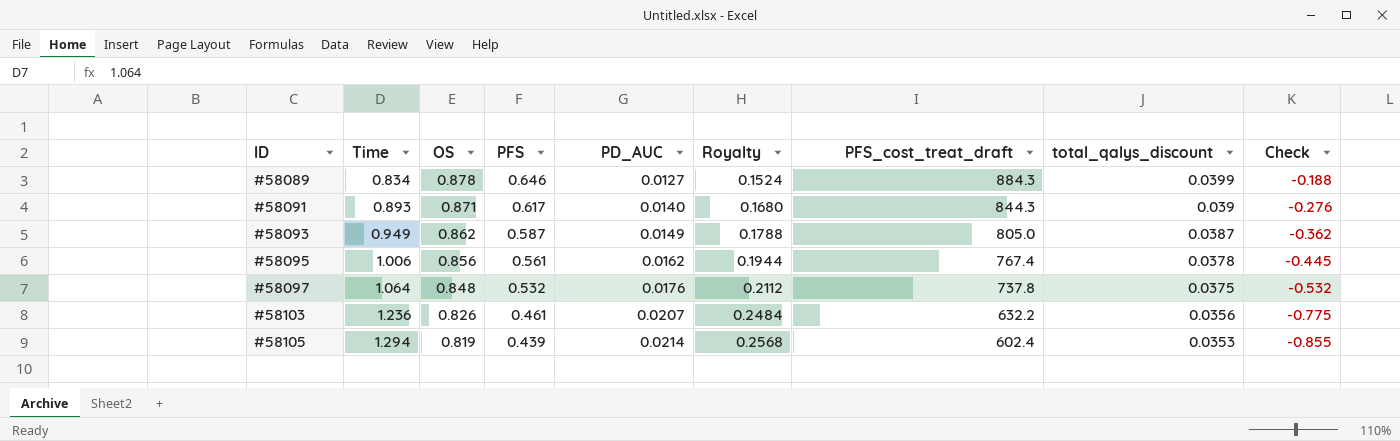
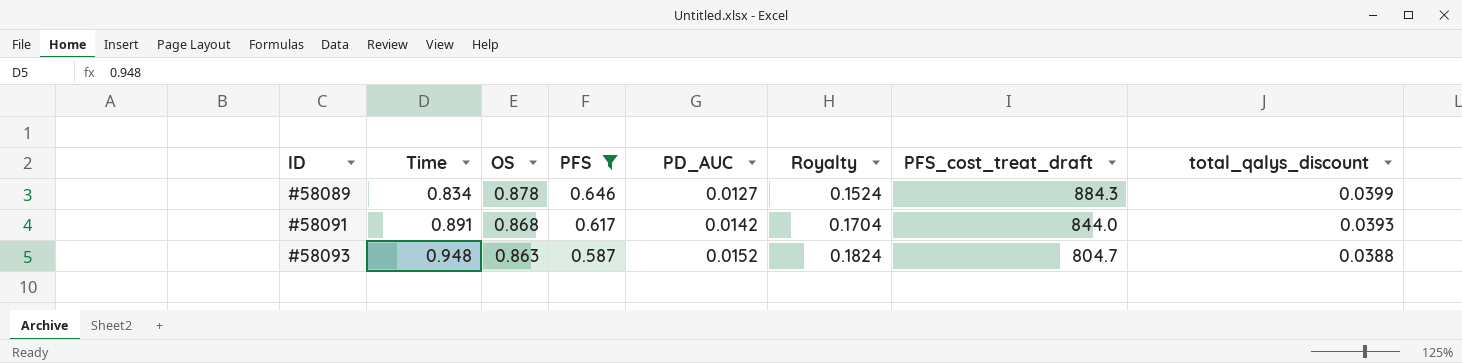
filter: none -> PFS >= 0.587
column Check | formula: [PFS] - [Time] -> none
#58091 | Time: 0.893 -> 0.891
#58091 | OS: 0.871 -> 0.868
#58091 | PD_AUC: 0.0140 -> 0.0142
#58091 | Royalty: 0.1680 -> 0.1704
#58091 | PFS_cost_treat_draft: 844.3 -> 844.0
#58091 | total_qalys_discount: 0.039 -> 0.0393
#58093 | Time: 0.949 -> 0.948
#58093 | OS: 0.862 -> 0.863
#58093 | PD_AUC: 0.0149 -> 0.0152
#58093 | Royalty: 0.1788 -> 0.1824
#58093 | PFS_cost_treat_draft: 805.0 -> 804.7
#58093 | total_qalys_discount: 0.0387 -> 0.0388

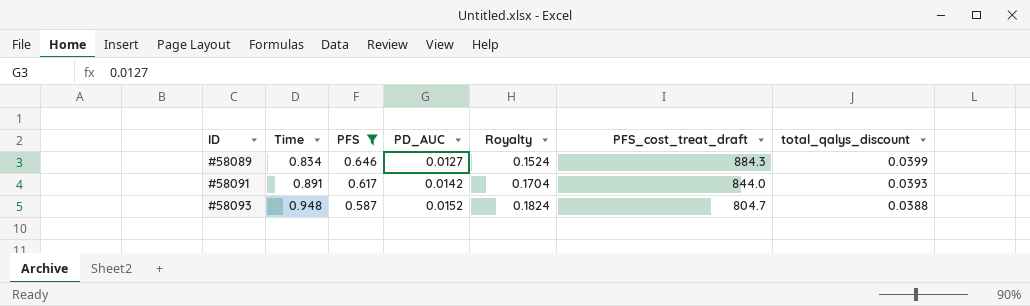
column OS | position: 3 -> none

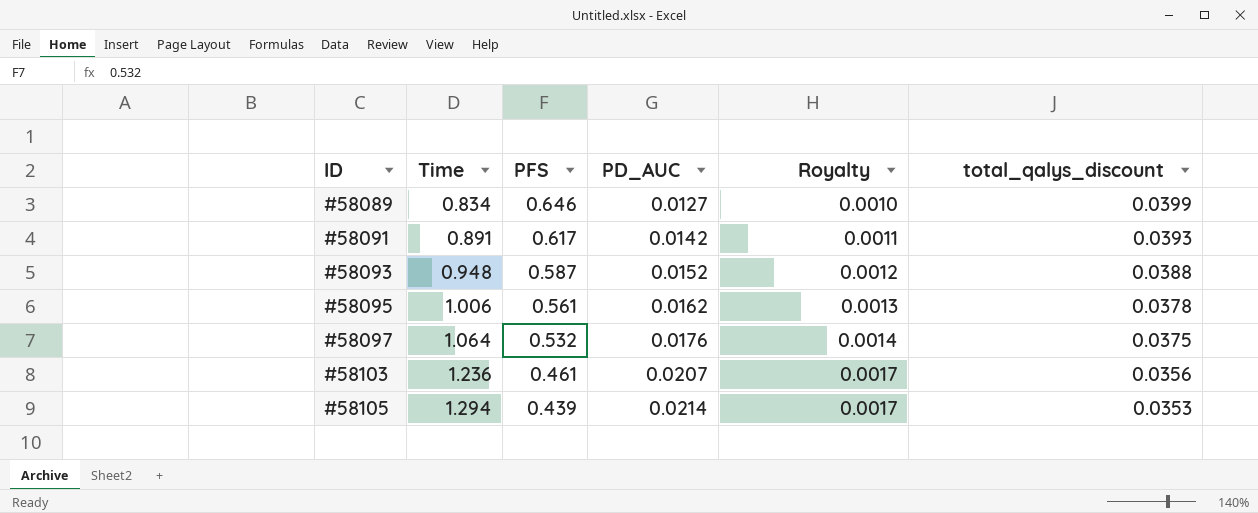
filter: PFS >= 0.587 -> none
column PFS_cost_treat_draft | position: 6 -> none
column Royalty | formula: [PD_AUC] * 12 -> [PD_AUC] * 0.08

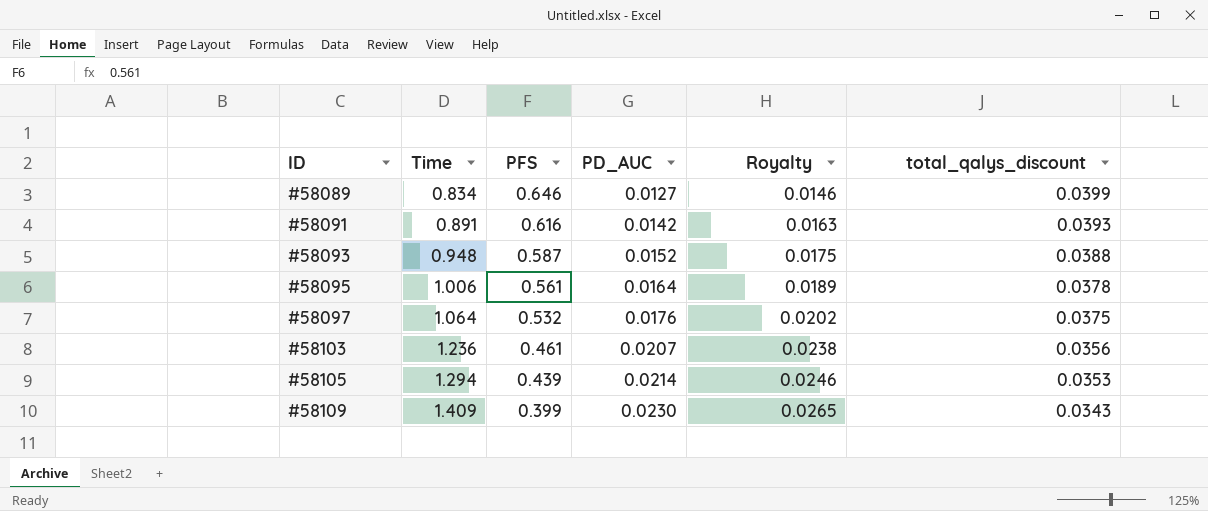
column Royalty | formula: [PD_AUC] * 0.08 -> [PD_AUC] * 1.15
#58091 | PFS: 0.617 -> 0.616
#58095 | PD_AUC: 0.0162 -> 0.0164
row #58109: none -> 1.409 | 0.399 | 0.0230 | 0.0265 | 0.0343

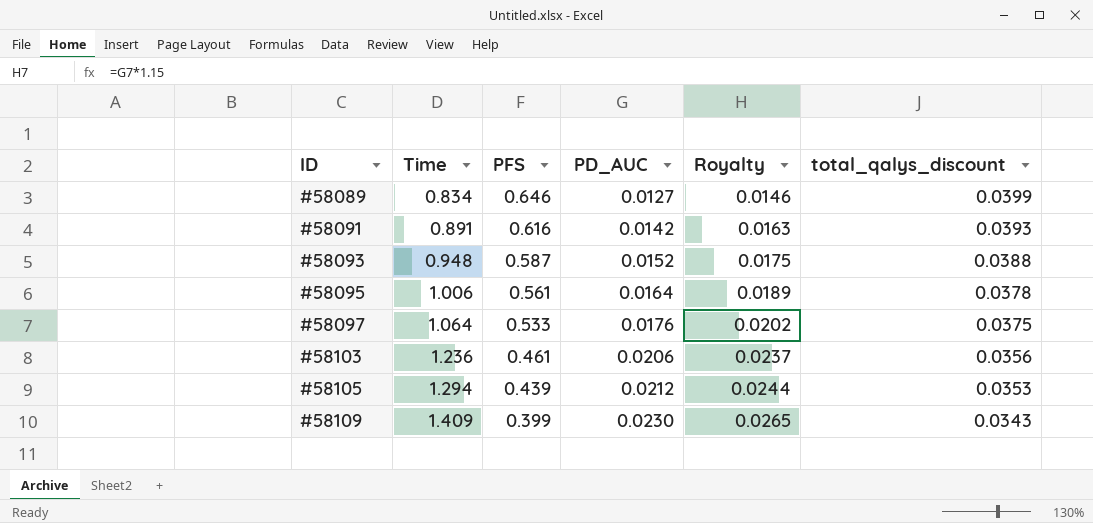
#58097 | PFS: 0.532 -> 0.533
#58103 | PD_AUC: 0.0207 -> 0.0206
#58103 | Royalty: 0.0238 -> 0.0237
#58105 | PD_AUC: 0.0214 -> 0.0212
#58105 | Royalty: 0.0246 -> 0.0244

